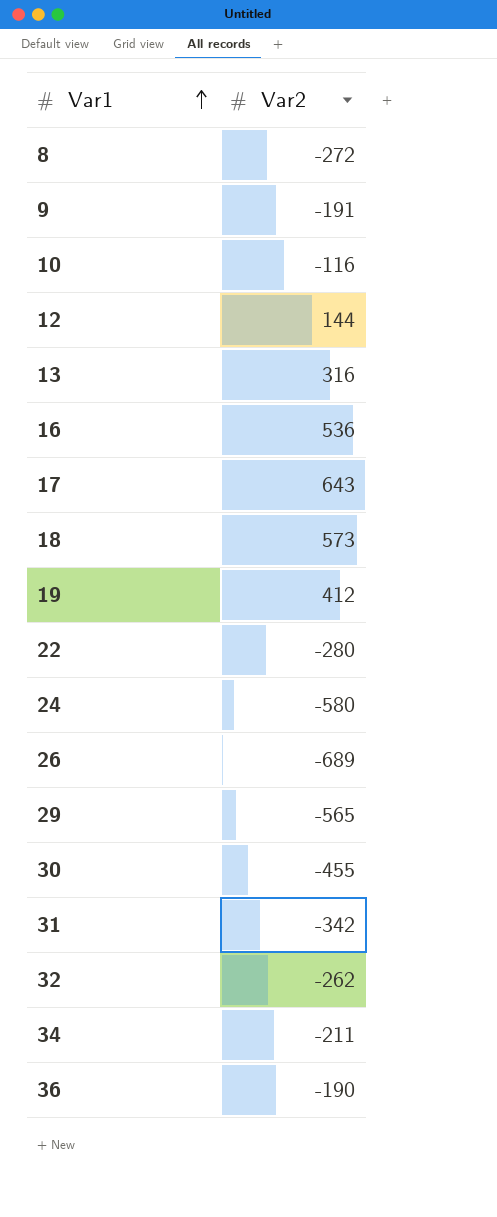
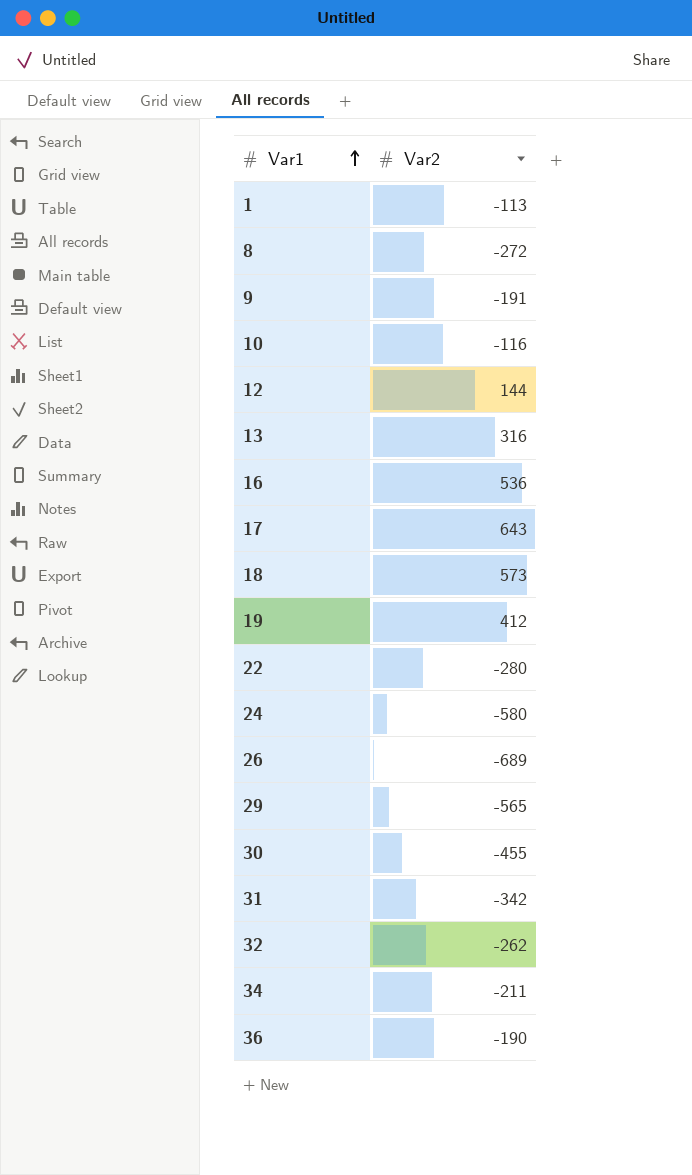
row 1: none -> -113

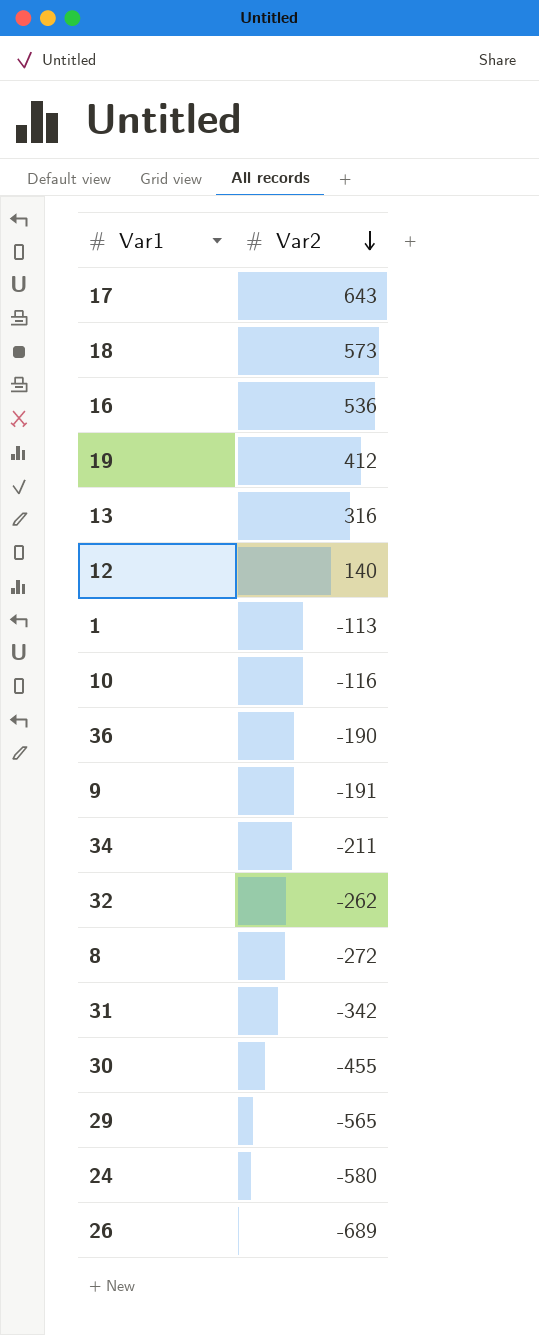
row order: Var1 ascending -> Var2 descending
row 22: -280 -> none
12 | Var2: 144 -> 140

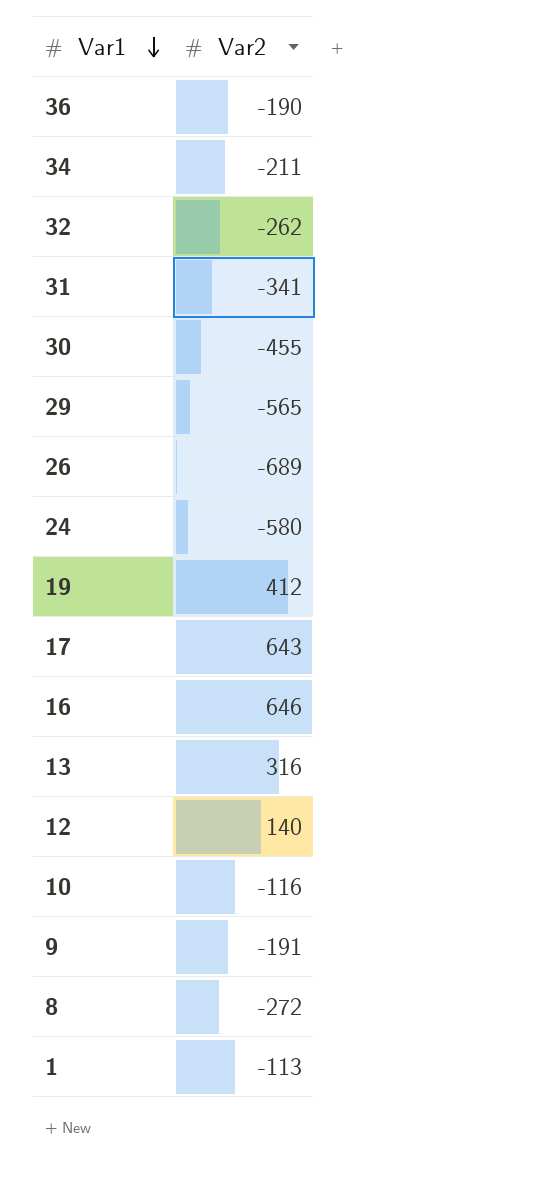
row order: Var2 descending -> Var1 descending
row 18: 573 -> none
31 | Var2: -342 -> -341
16 | Var2: 536 -> 646

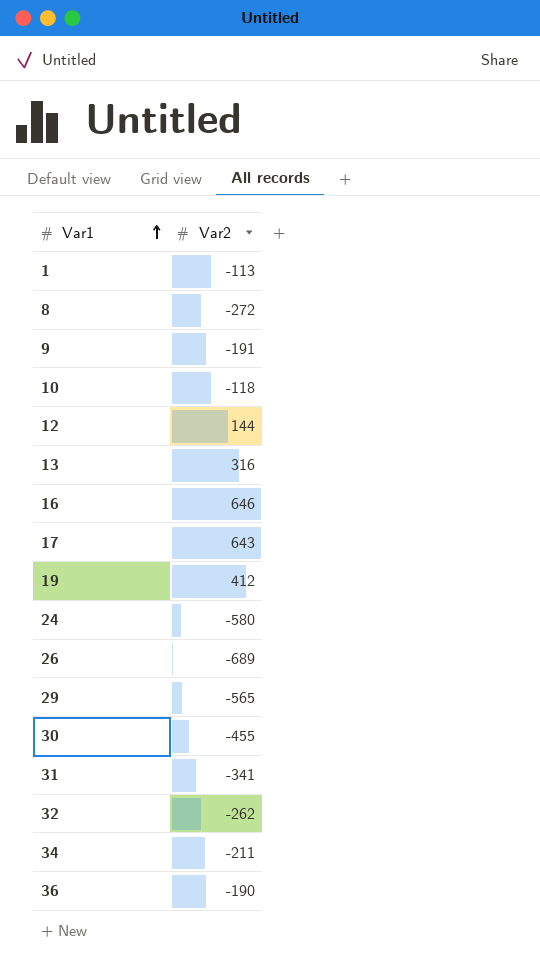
row order: Var1 descending -> Var1 ascending
10 | Var2: -116 -> -118
12 | Var2: 140 -> 144

